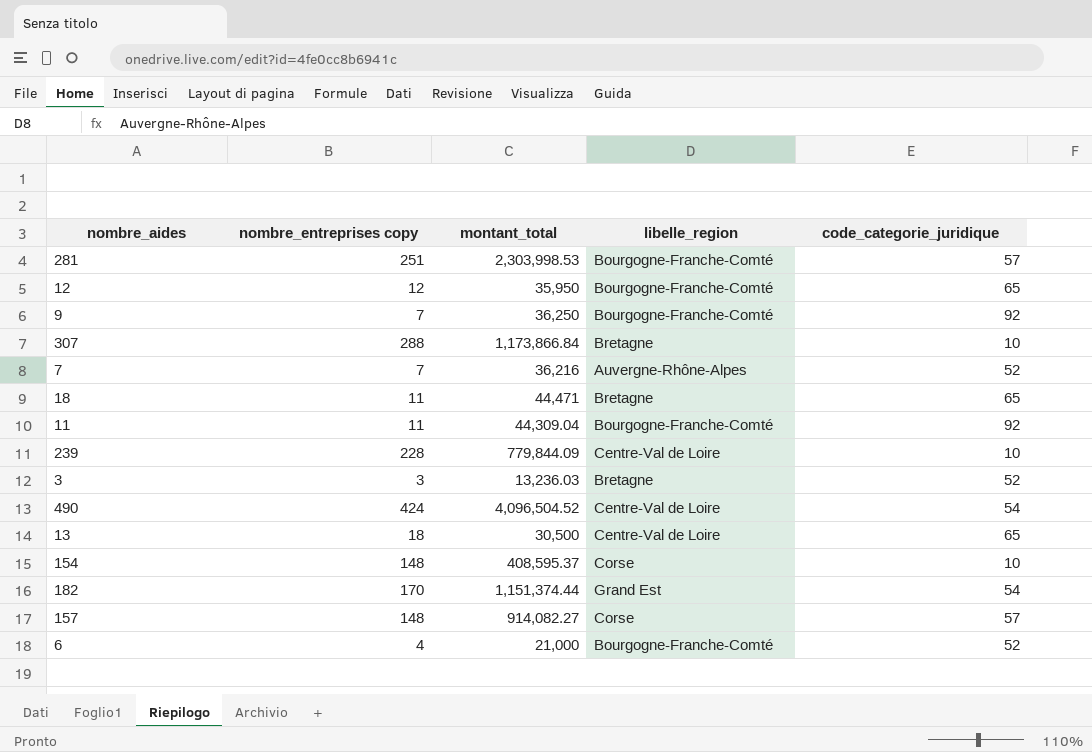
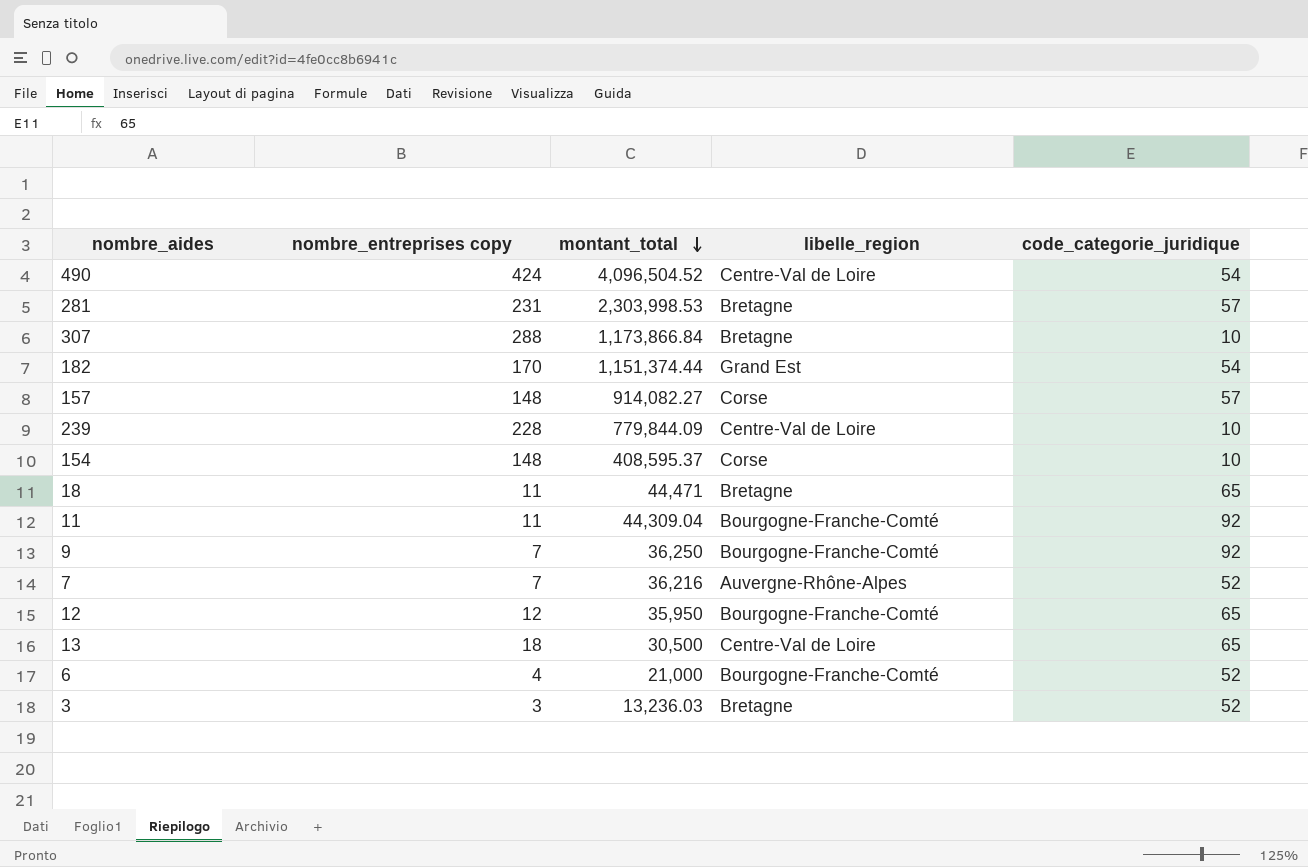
row order: none -> montant_total descending
281 | nombre_entreprises copy: 251 -> 231
281 | libelle_region: Bourgogne-Franche-Comté -> Bretagne

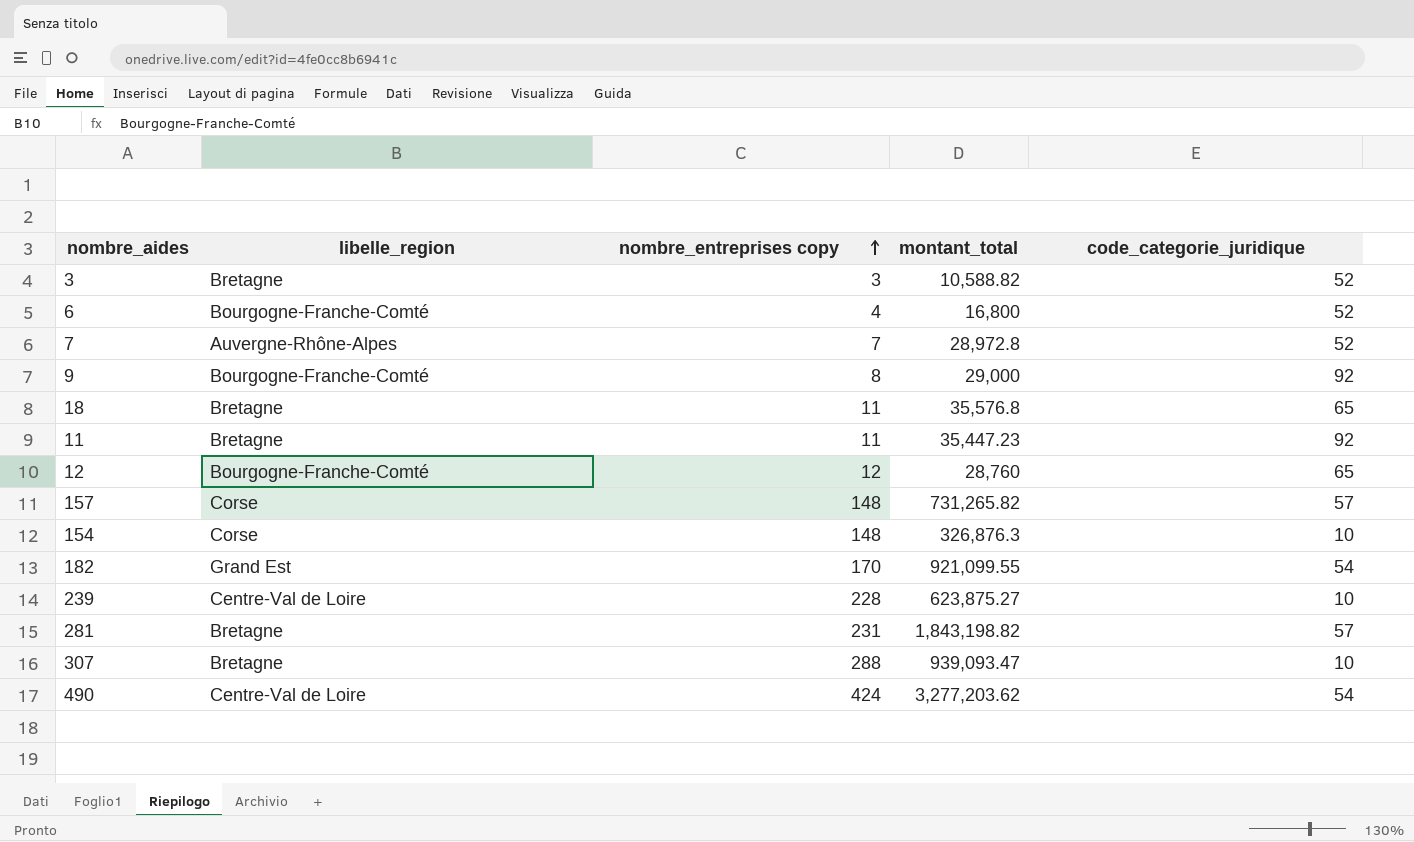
row order: montant_total descending -> nombre_entreprises copy ascending
column libelle_region | position: 4 -> 2
row 13: 18 | 30,500 | Centre-Val de Loire | 65 -> none
3 | montant_total: 13,236.03 -> 10,588.82
6 | montant_total: 21,000 -> 16,800
7 | montant_total: 36,216 -> 28,972.8
9 | nombre_entreprises copy: 7 -> 8
9 | montant_total: 36,250 -> 29,000
18 | montant_total: 44,471 -> 35,576.8
11 | libelle_region: Bourgogne-Franche-Comté -> Bretagne
11 | montant_total: 44,309.04 -> 35,447.23
12 | montant_total: 35,950 -> 28,760
157 | montant_total: 914,082.27 -> 731,265.82
154 | montant_total: 408,595.37 -> 326,876.3
182 | montant_total: 1,151,374.44 -> 921,099.55
239 | montant_total: 779,844.09 -> 623,875.27
281 | montant_total: 2,303,998.53 -> 1,843,198.82
307 | montant_total: 1,173,866.84 -> 939,093.47
490 | montant_total: 4,096,504.52 -> 3,277,203.62

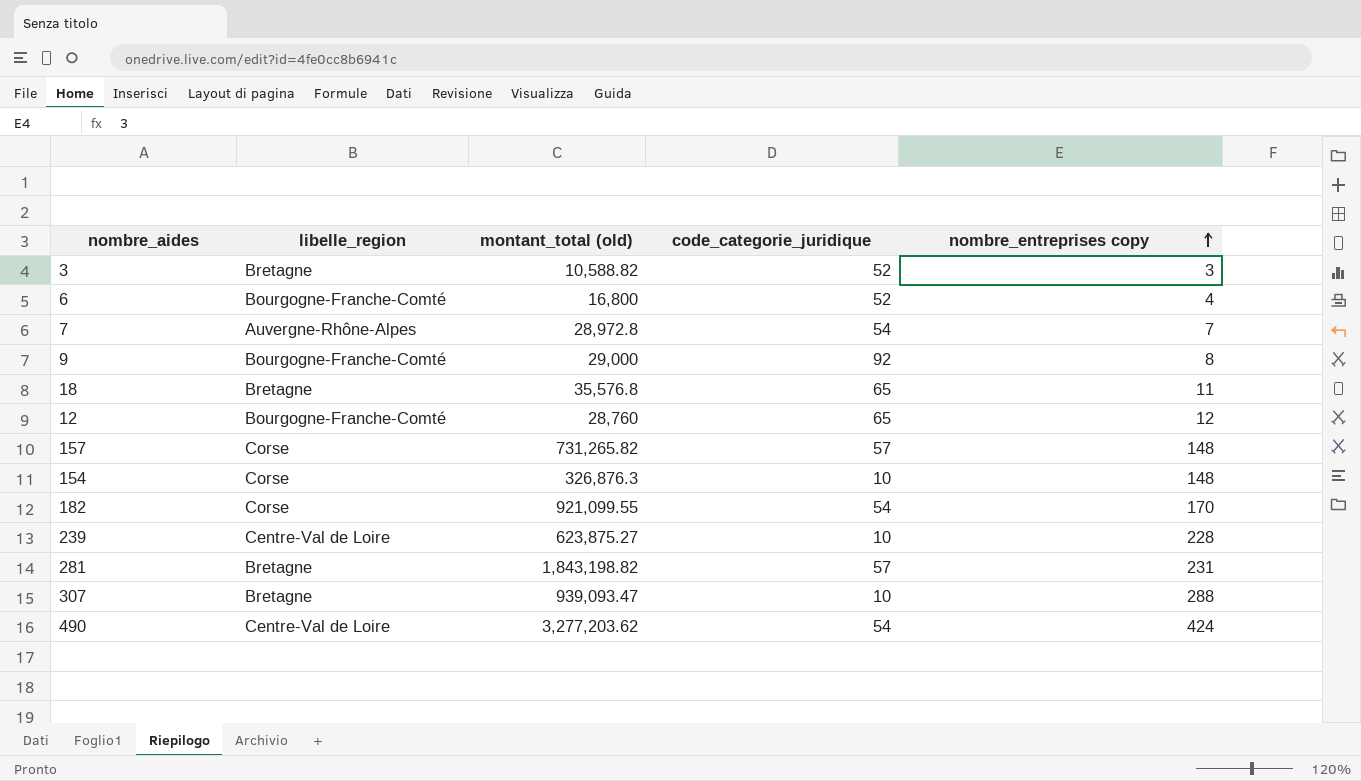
column name: montant_total -> montant_total (old)
column nombre_entreprises copy | position: 3 -> 5
row 11: Bretagne | 11 | 35,447.23 | 92 -> none
7 | code_categorie_juridique: 52 -> 54
182 | libelle_region: Grand Est -> Corse

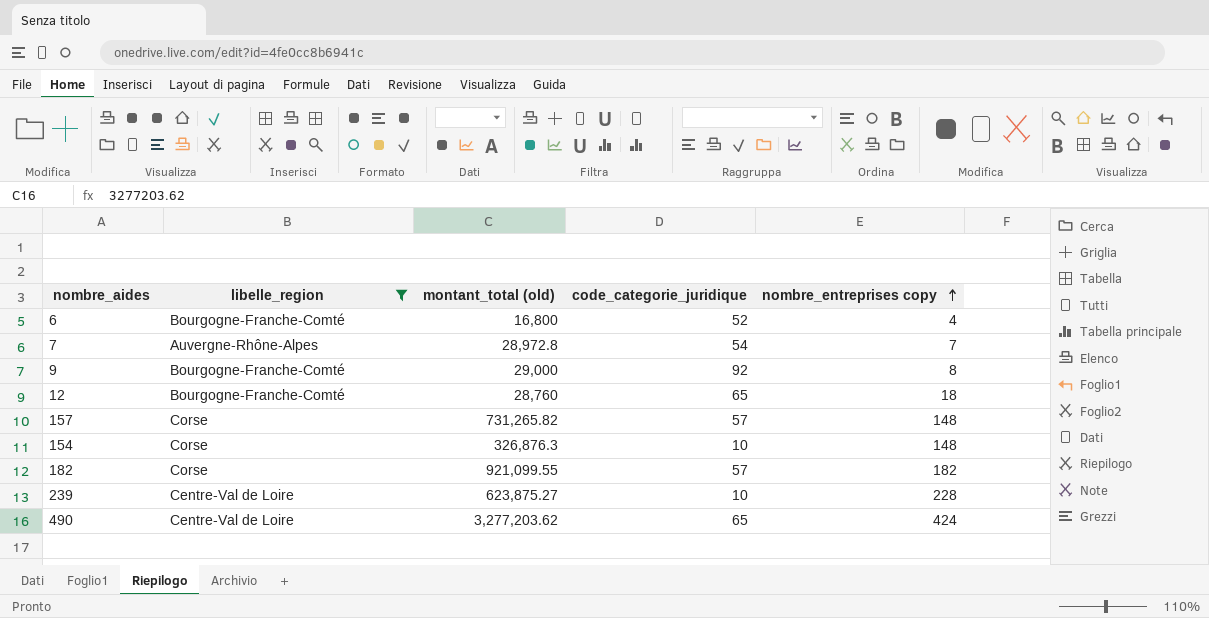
filter: none -> libelle_region != Bretagne
12 | nombre_entreprises copy: 12 -> 18
182 | code_categorie_juridique: 54 -> 57
182 | nombre_entreprises copy: 170 -> 182
490 | code_categorie_juridique: 54 -> 65

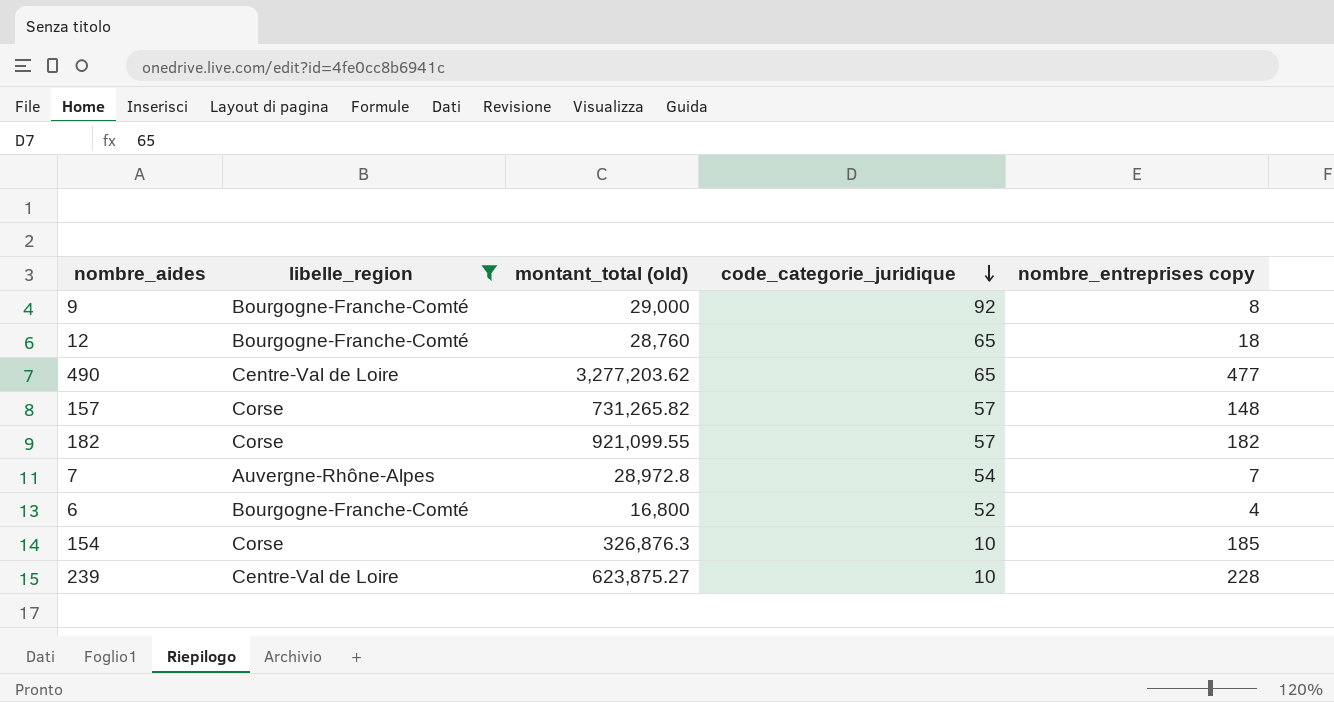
row order: nombre_entreprises copy ascending -> code_categorie_juridique descending
490 | nombre_entreprises copy: 424 -> 477
154 | nombre_entreprises copy: 148 -> 185

